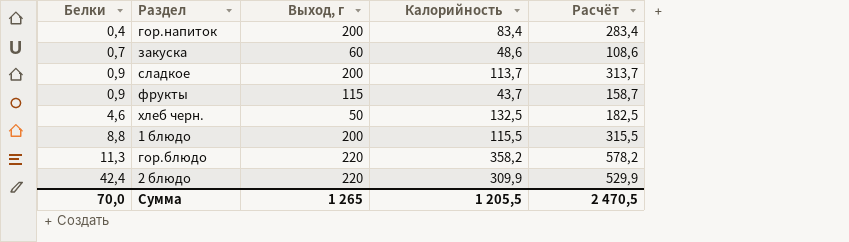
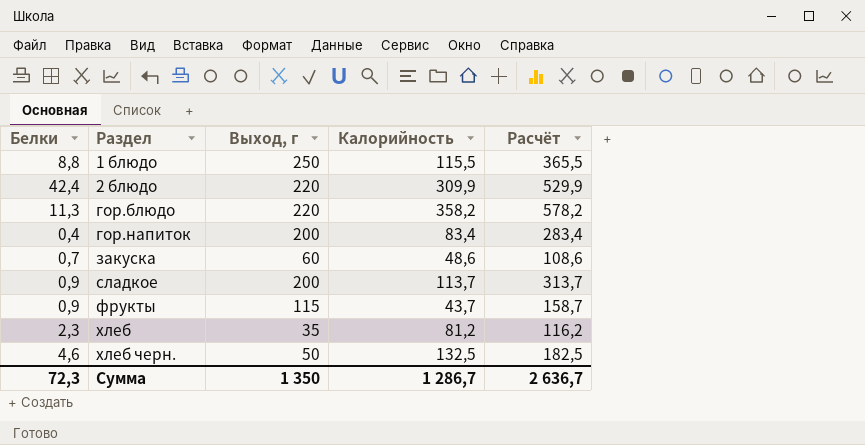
row order: Белки ascending -> Раздел ascending
1 блюдо | Выход, г: 200 -> 250
1 блюдо | Расчёт: 315,5 -> 365,5
row хлеб: none -> 2,3 | 35 | 81,2 | 116,2
Сумма | Белки: 70,0 -> 72,3
Сумма | Выход, г: 1 265 -> 1 350
Сумма | Калорийность: 1 205,5 -> 1 286,7
Сумма | Расчёт: 2 470,5 -> 2 636,7

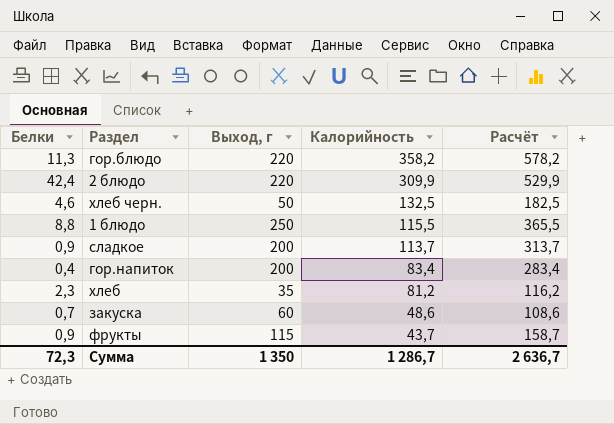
row order: Раздел ascending -> Калорийность descending

